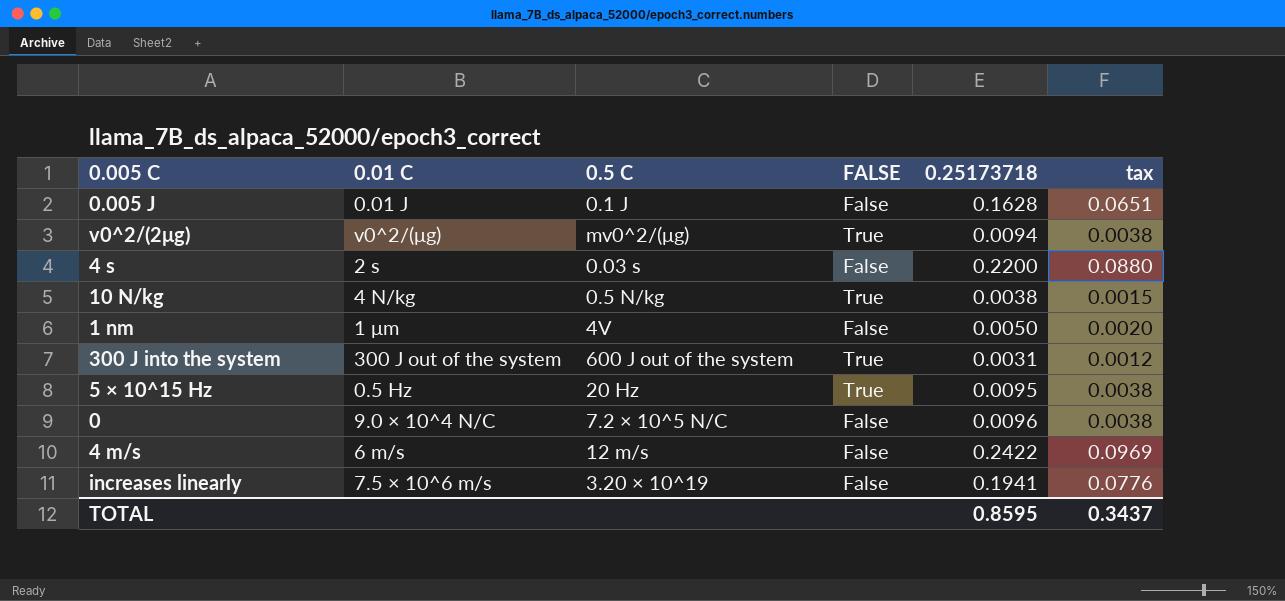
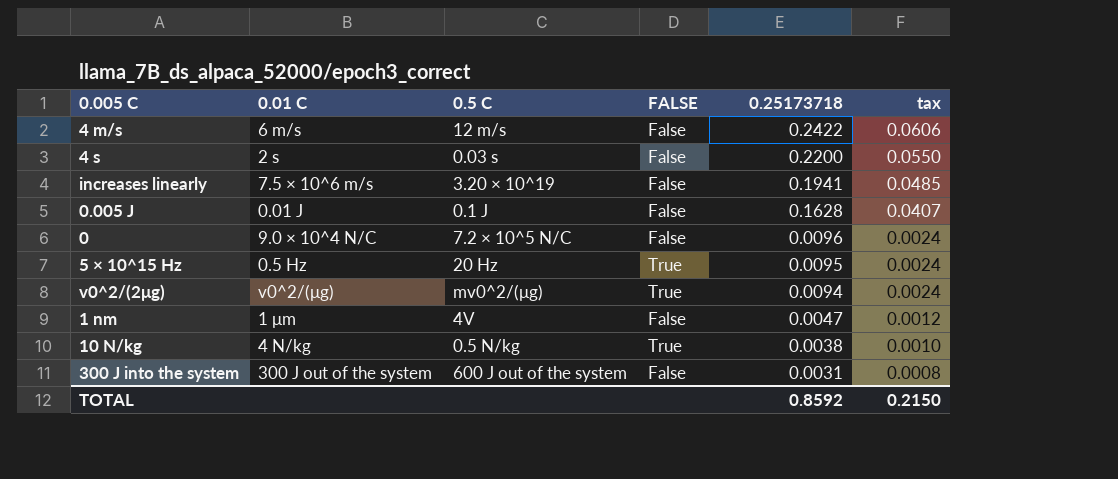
row order: none -> 0.25173718 descending
column tax | formula: [0.25173718] * 0.4 -> [0.25173718] * 0.25
1 nm | 0.25173718: 0.0050 -> 0.0047
300 J into the system | FALSE: True -> False
TOTAL | 0.25173718: 0.8595 -> 0.8592
TOTAL | tax: 0.3437 -> 0.2150

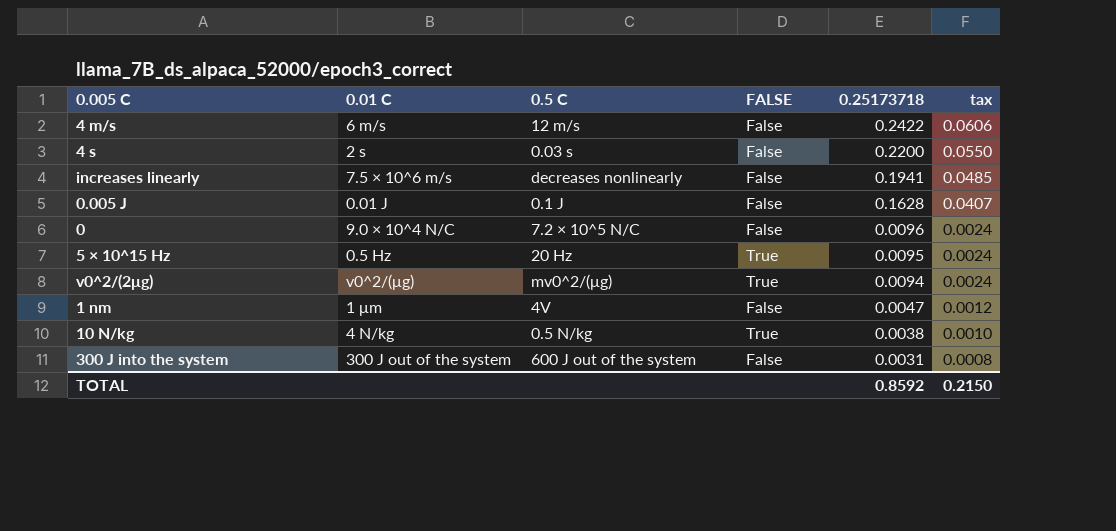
increases linearly | 0.5 C: 3.20 × 10^19 -> decreases nonlinearly

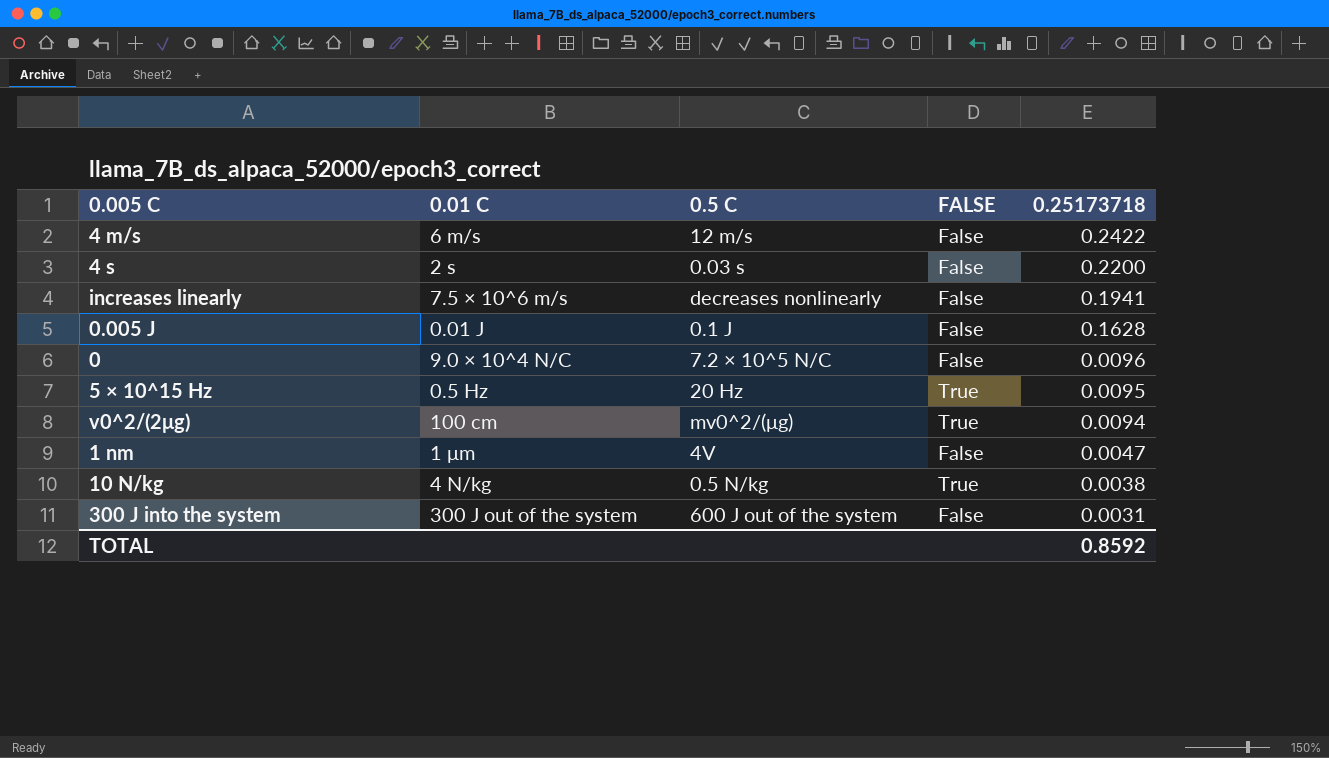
column tax | formula: [0.25173718] * 0.25 -> none
v0^2/(2μg) | 0.01 C: v0^2/(μg) -> 100 cm

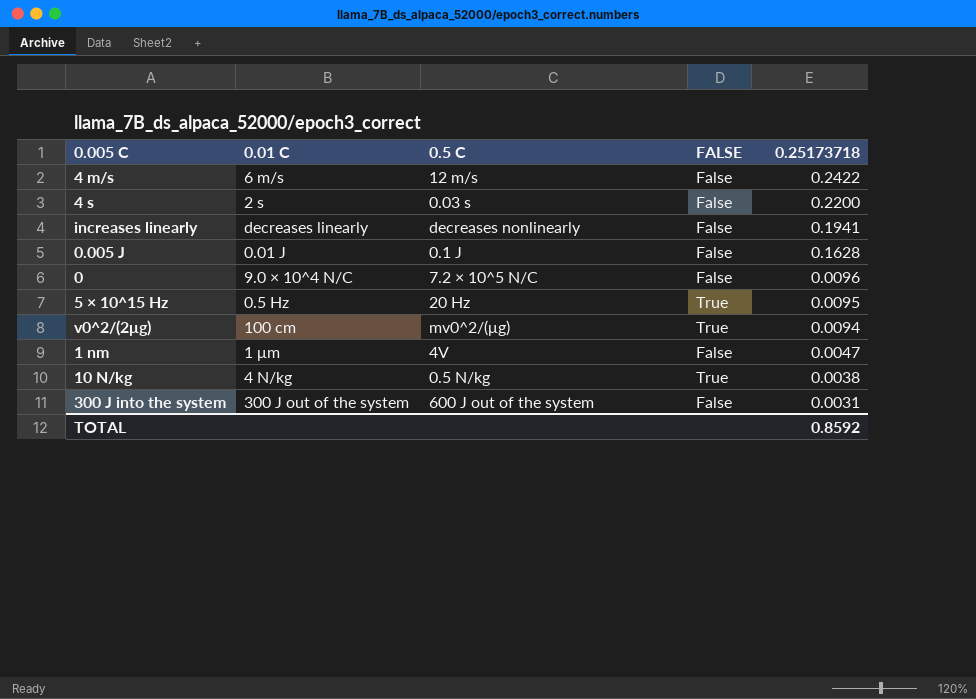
increases linearly | 0.01 C: 7.5 × 10^6 m/s -> decreases linearly

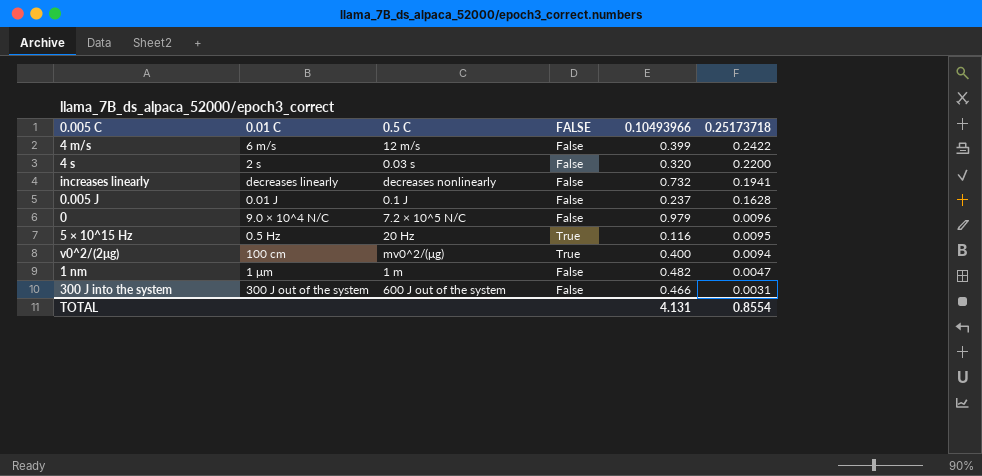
column 0.10493966 | position: none -> 5
row 10 N/kg: 4 N/kg | 0.5 N/kg | True | 0.0038 -> none
1 nm | 0.5 C: 4V -> 1 m
TOTAL | 0.25173718: 0.8592 -> 0.8554

